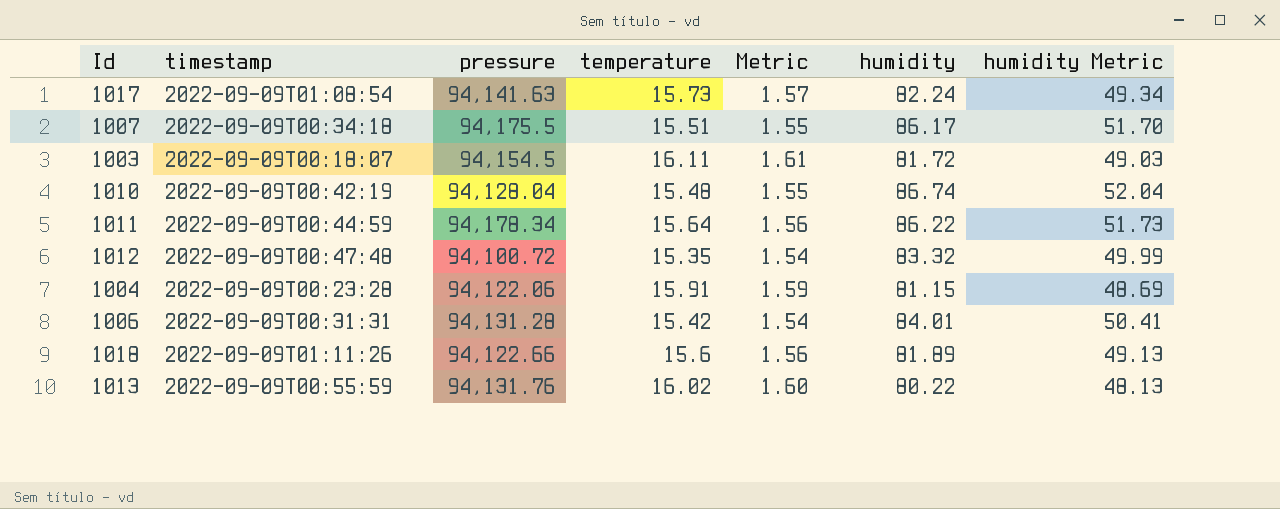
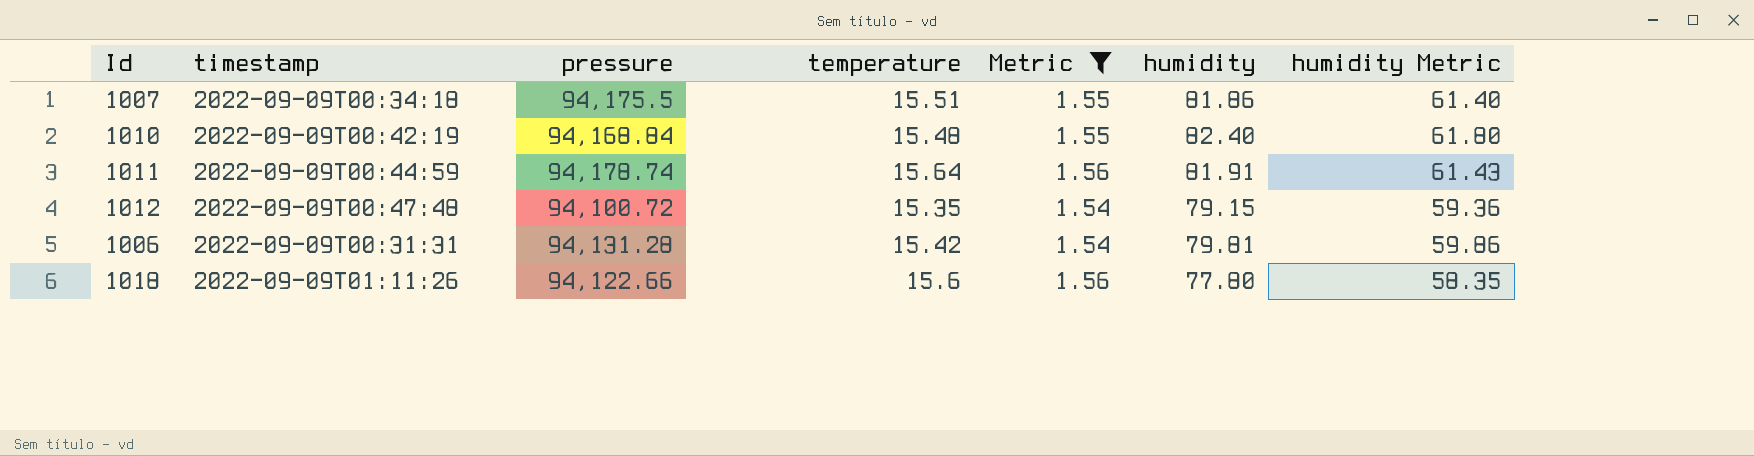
filter: none -> Metric <= 1.56
column humidity Metric | formula: [humidity] * 0.6 -> [humidity] * 0.75
1007 | humidity: 86.17 -> 81.86
1010 | pressure: 94,128.04 -> 94,168.84
1010 | humidity: 86.74 -> 82.40
1011 | pressure: 94,178.34 -> 94,178.74
1011 | humidity: 86.22 -> 81.91
1012 | humidity: 83.32 -> 79.15
1006 | humidity: 84.01 -> 79.81
1018 | humidity: 81.89 -> 77.80

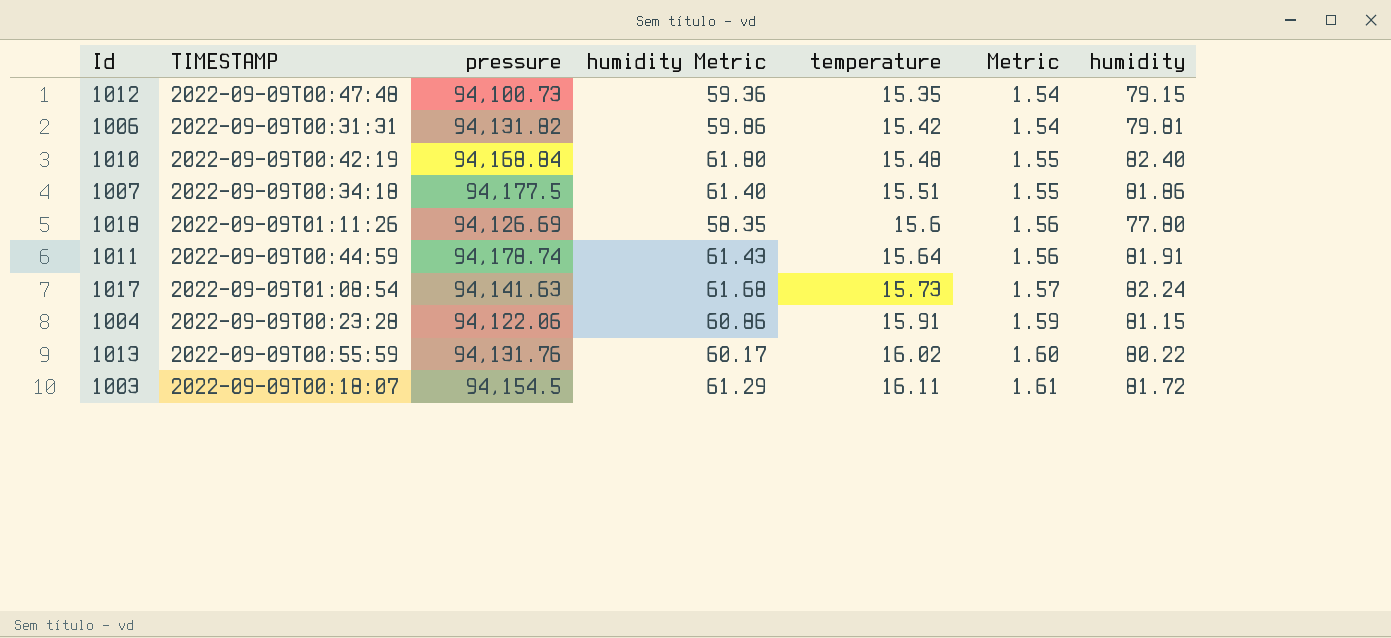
filter: Metric <= 1.56 -> none
row order: none -> temperature ascending
column name: timestamp -> TIMESTAMP
column humidity Metric | position: 7 -> 4
1012 | pressure: 94,100.72 -> 94,100.73
1006 | pressure: 94,131.28 -> 94,131.82
1007 | pressure: 94,175.5 -> 94,177.5
1018 | pressure: 94,122.66 -> 94,126.69

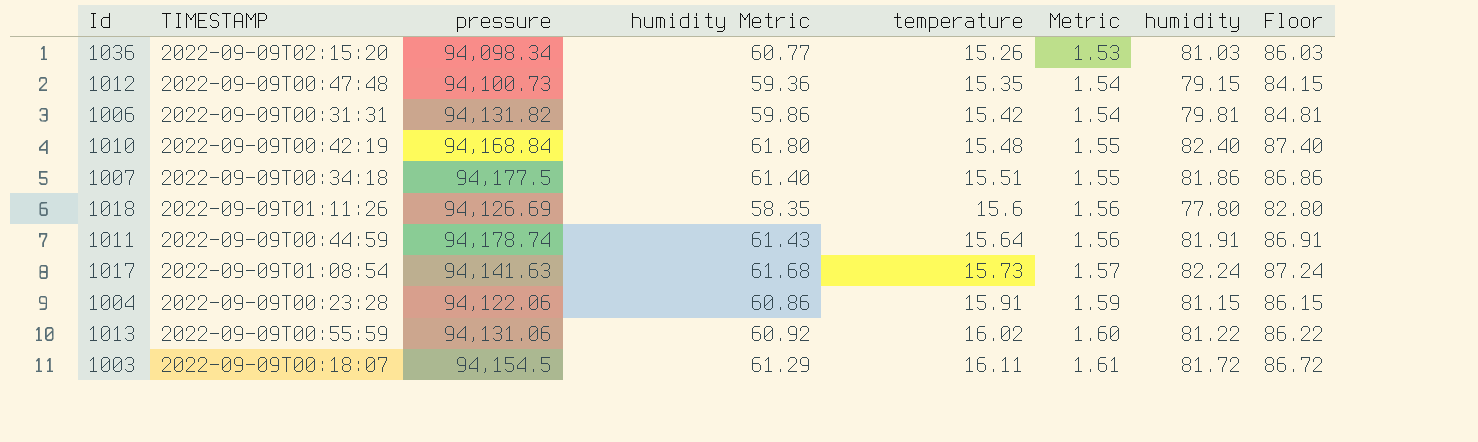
column Floor | formula: none -> [humidity] + 5
row 1036: none -> 2022-09-09T02:15:20 | 94,098.34 | 60.77 | 15.26 | 1.53 | 81.03 | 86.03
1013 | pressure: 94,131.76 -> 94,131.06
1013 | humidity Metric: 60.17 -> 60.92
1013 | humidity: 80.22 -> 81.22

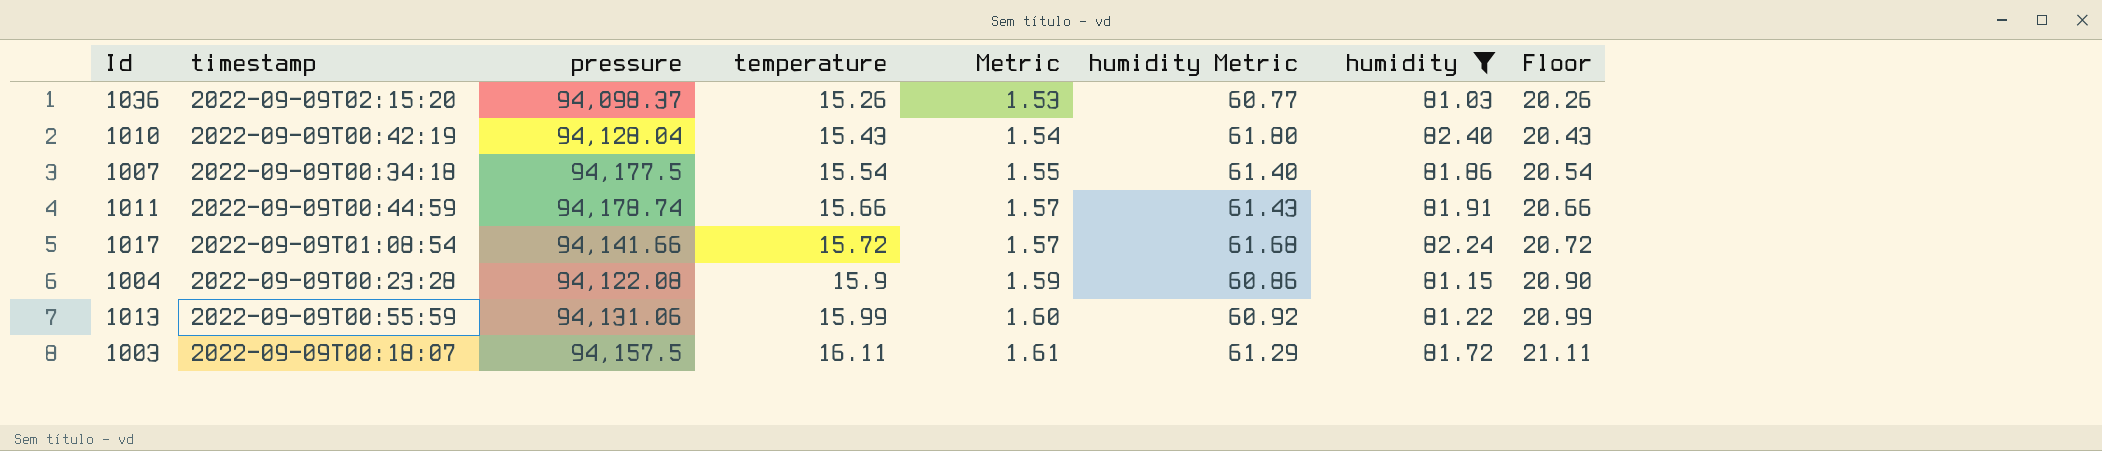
filter: none -> humidity >= 81.03
column name: TIMESTAMP -> timestamp
column humidity Metric | position: 4 -> 6
column Floor | formula: [humidity] + 5 -> [temperature] + 5
1036 | pressure: 94,098.34 -> 94,098.37
1010 | pressure: 94,168.84 -> 94,128.04
1010 | temperature: 15.48 -> 15.43
1010 | Metric: 1.55 -> 1.54
1007 | temperature: 15.51 -> 15.54
1011 | temperature: 15.64 -> 15.66
1011 | Metric: 1.56 -> 1.57
1017 | pressure: 94,141.63 -> 94,141.66
1017 | temperature: 15.73 -> 15.72
1004 | pressure: 94,122.06 -> 94,122.08
1004 | temperature: 15.91 -> 15.9
1013 | temperature: 16.02 -> 15.99
1003 | pressure: 94,154.5 -> 94,157.5

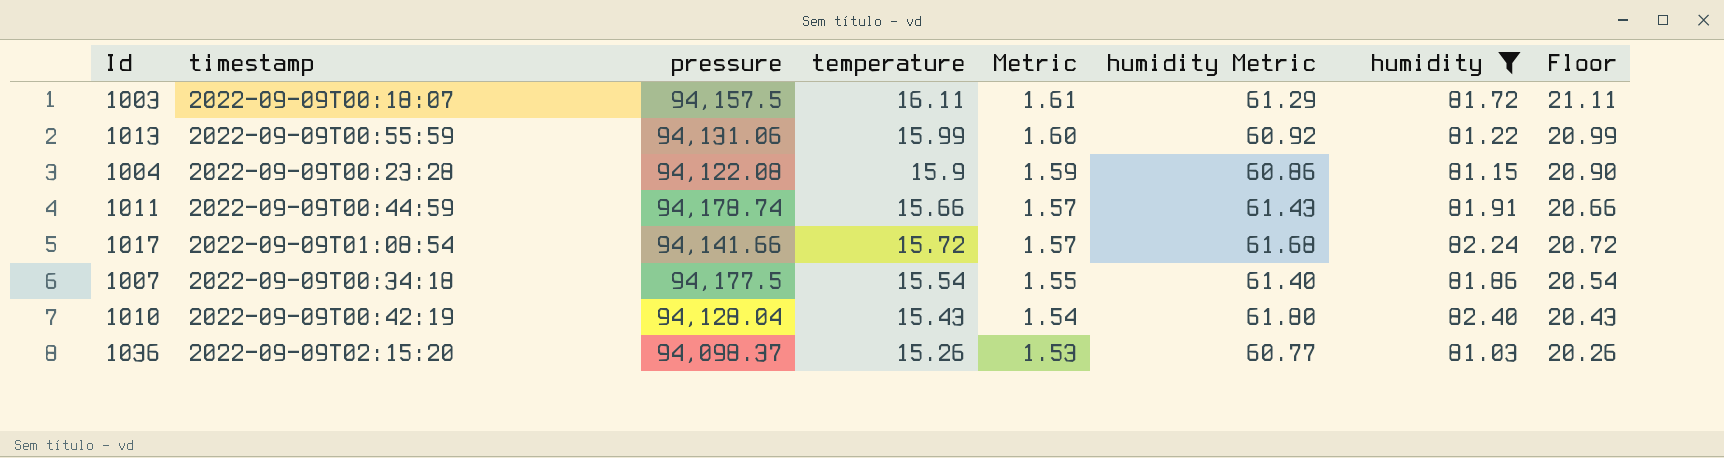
row order: temperature ascending -> Metric descending

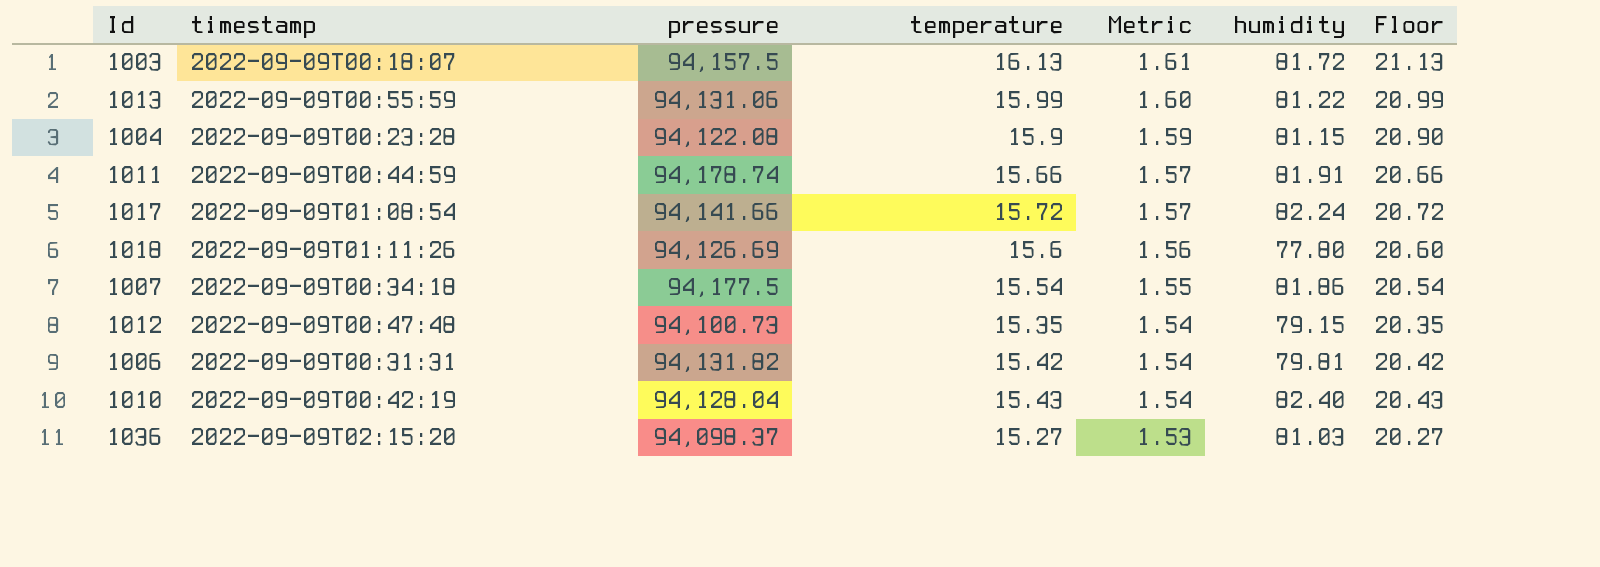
filter: humidity >= 81.03 -> none
column humidity Metric | formula: [humidity] * 0.75 -> none
1003 | temperature: 16.11 -> 16.13
1003 | Floor: 21.11 -> 21.13
1036 | temperature: 15.26 -> 15.27
1036 | Floor: 20.26 -> 20.27

